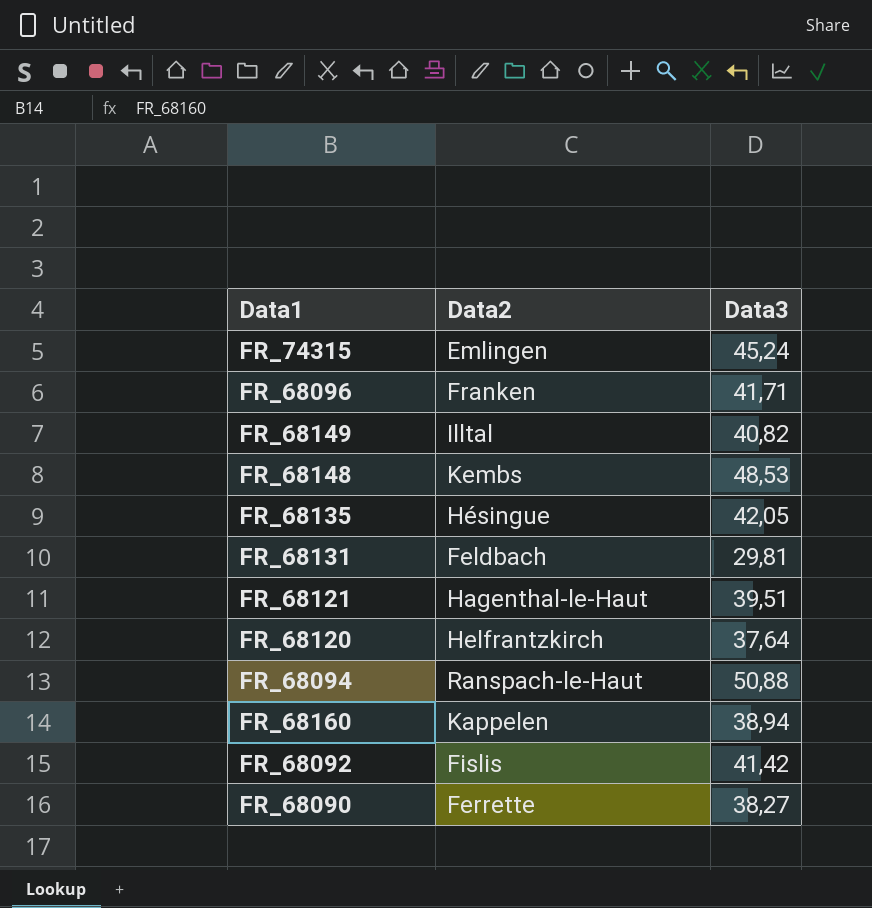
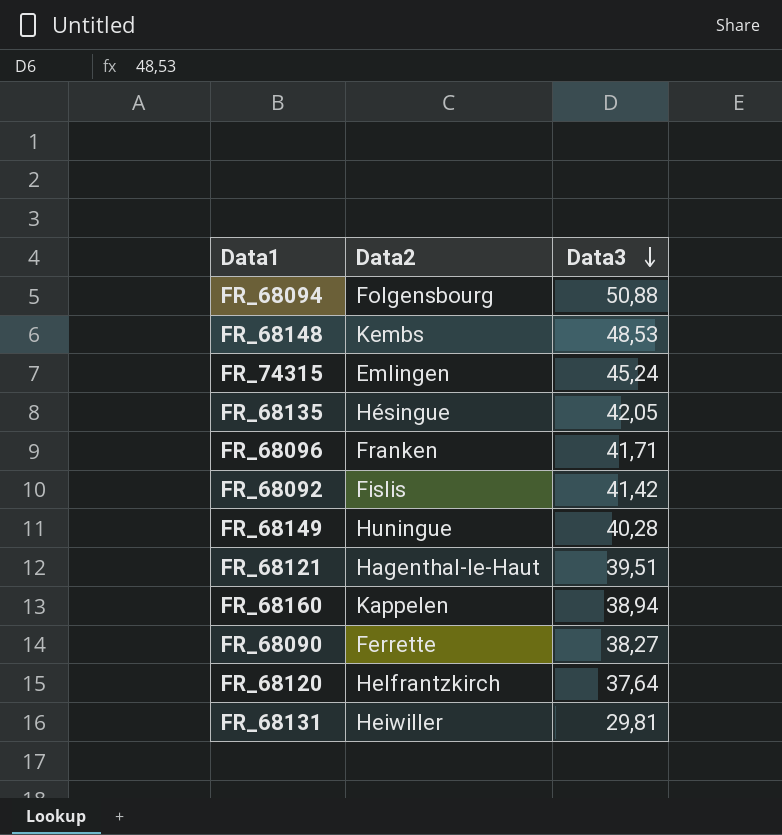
row order: none -> Data3 descending
FR_68094 | Data2: Ranspach-le-Haut -> Folgensbourg
FR_68149 | Data2: Illtal -> Huningue
FR_68149 | Data3: 40,82 -> 40,28
FR_68131 | Data2: Feldbach -> Heiwiller

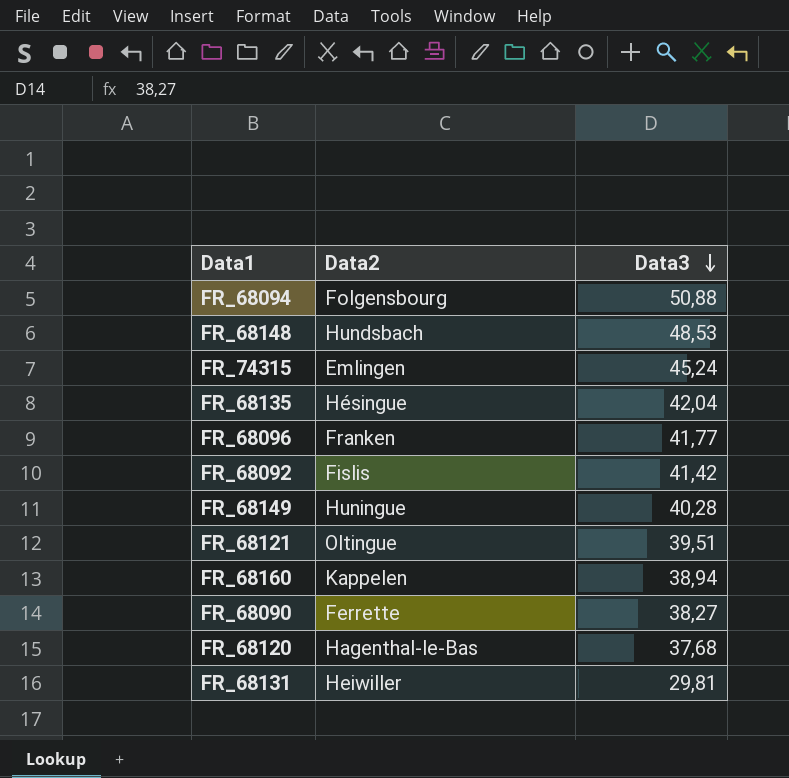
FR_68148 | Data2: Kembs -> Hundsbach
FR_68135 | Data3: 42,05 -> 42,04
FR_68096 | Data3: 41,71 -> 41,77
FR_68121 | Data2: Hagenthal-le-Haut -> Oltingue
FR_68120 | Data2: Helfrantzkirch -> Hagenthal-le-Bas
FR_68120 | Data3: 37,64 -> 37,68

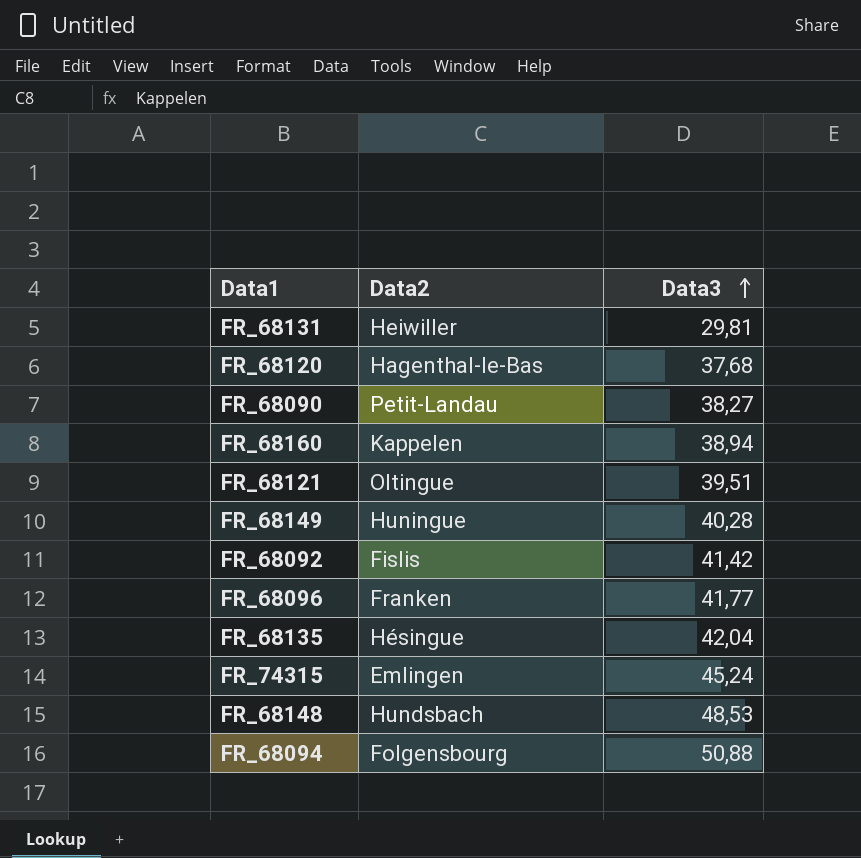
row order: Data3 descending -> Data3 ascending
FR_68090 | Data2: Ferrette -> Petit-Landau

